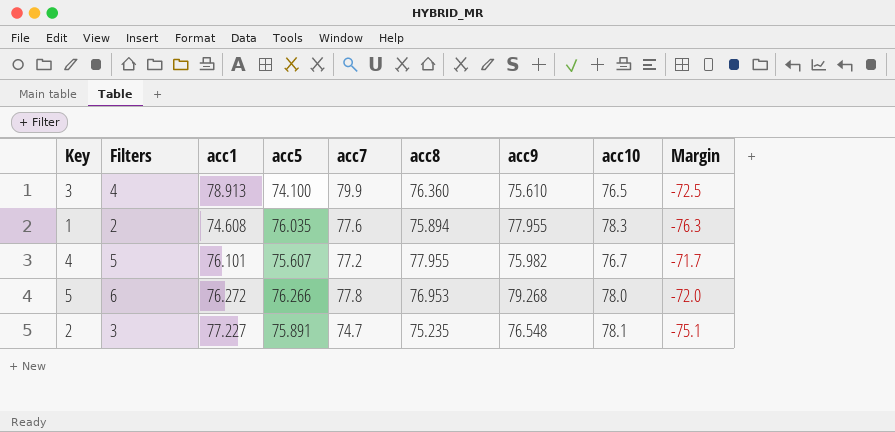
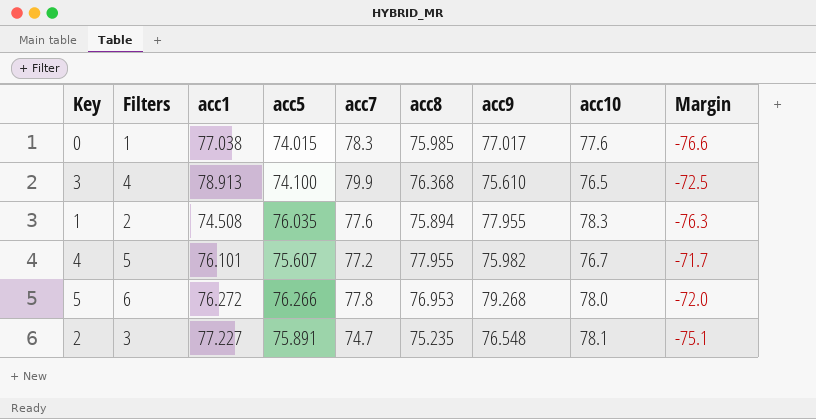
row 0: none -> 1 | 77.038 | 74.015 | 78.3 | 75.985 | 77.017 | 77.6 | -76.6
3 | acc8: 76.360 -> 76.368
1 | acc1: 74.608 -> 74.508

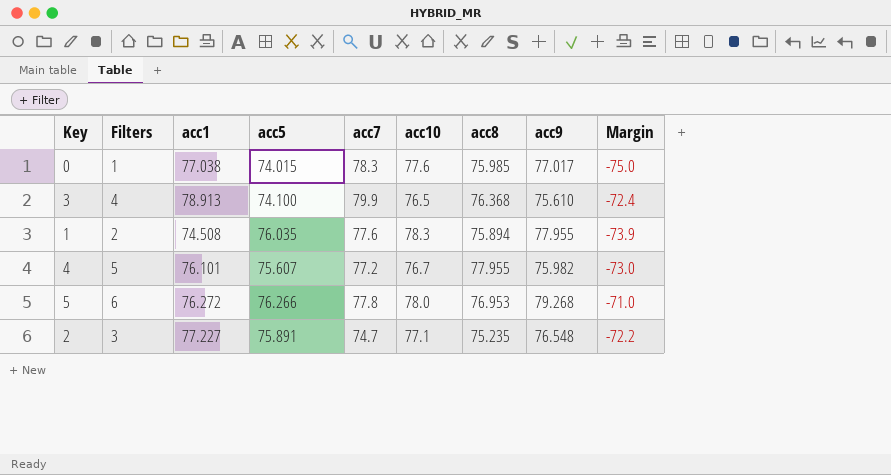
column acc10 | position: 8 -> 6
column Margin | formula: [Filters] - [acc10] -> [Filters] - [acc8]
2 | acc10: 78.1 -> 77.1

